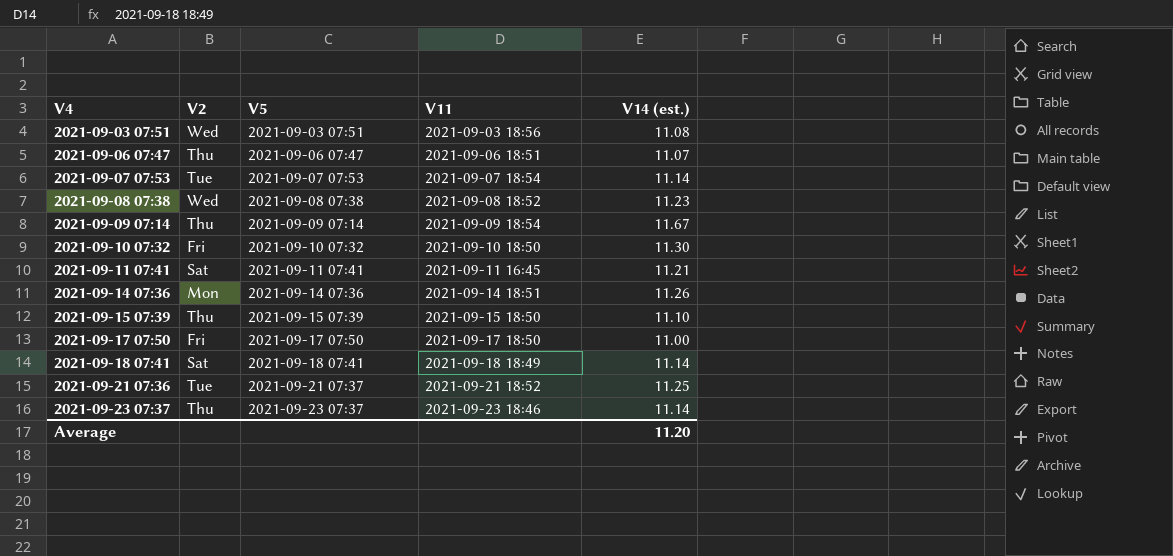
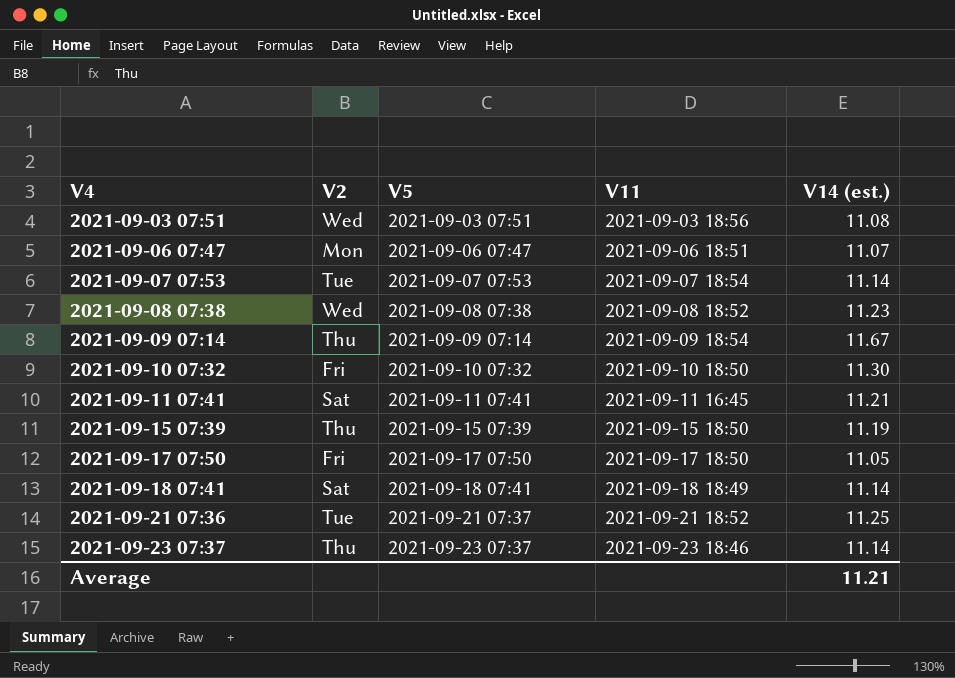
row 2021-09-14 07:36: Mon | 2021-09-14 07:36 | 2021-09-14 18:51 | 11.26 -> none
2021-09-06 07:47 | V2: Thu -> Mon
2021-09-15 07:39 | V14 (est.): 11.10 -> 11.19
2021-09-17 07:50 | V14 (est.): 11.00 -> 11.05
Average | V14 (est.): 11.20 -> 11.21

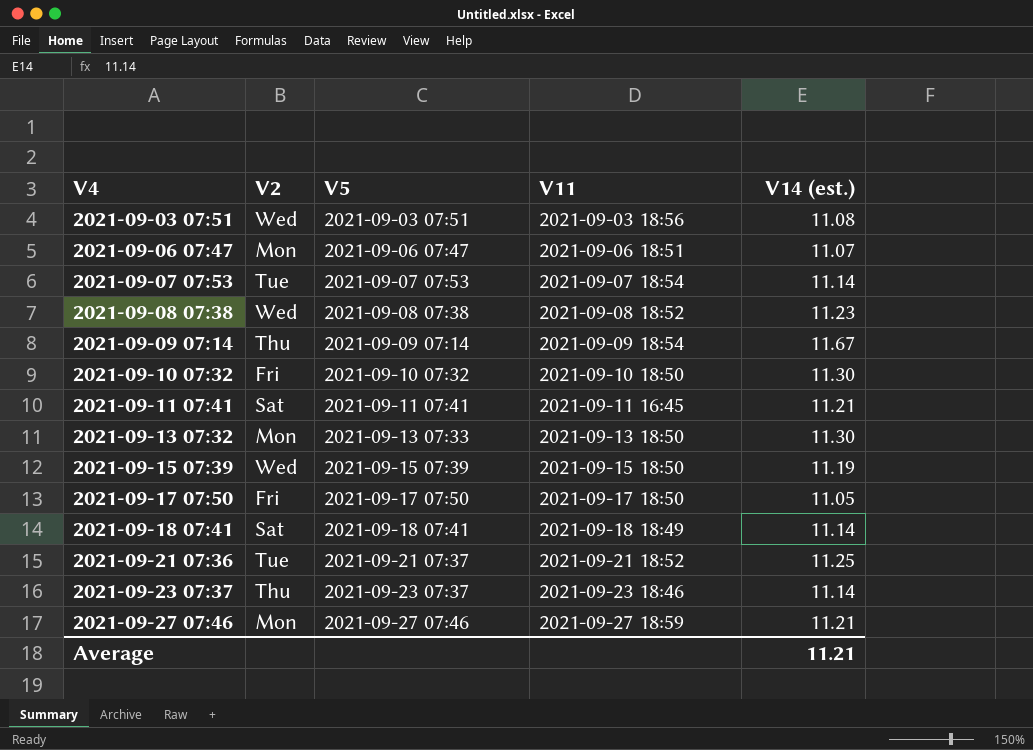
row 2021-09-13 07:32: none -> Mon | 2021-09-13 07:33 | 2021-09-13 18:50 | 11.30
2021-09-15 07:39 | V2: Thu -> Wed
row 2021-09-27 07:46: none -> Mon | 2021-09-27 07:46 | 2021-09-27 18:59 | 11.21

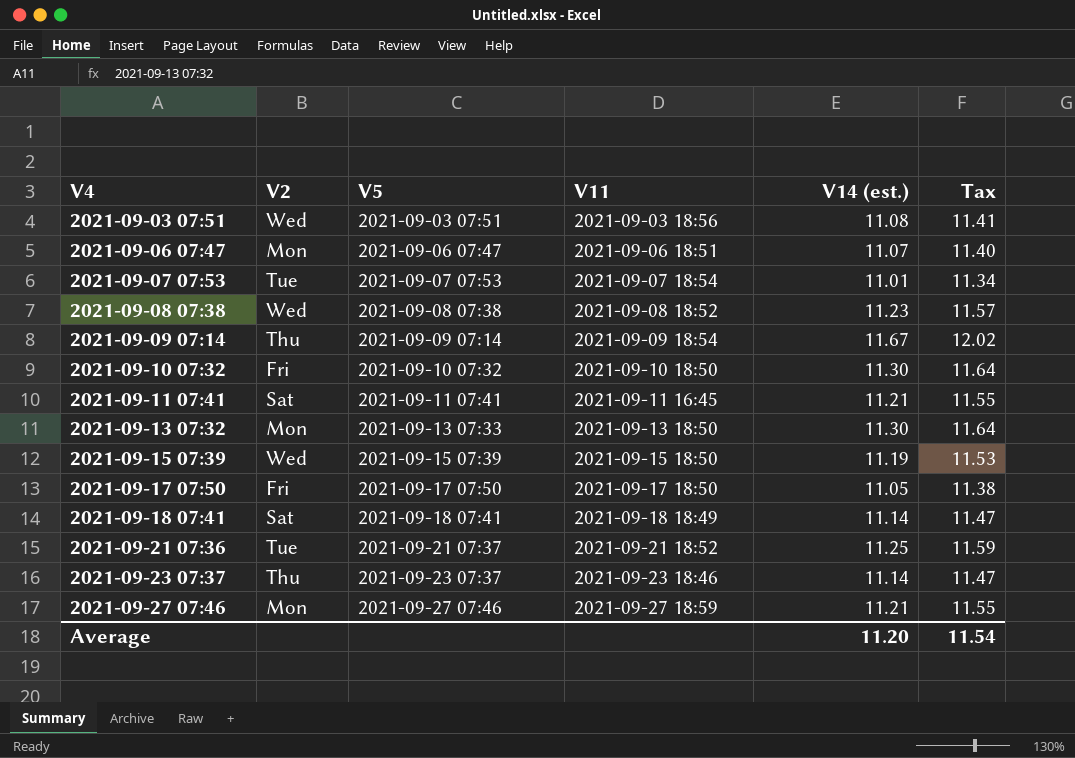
column Tax | formula: none -> [V14 (est.)] * 1.03
2021-09-07 07:53 | V14 (est.): 11.14 -> 11.01
Average | V14 (est.): 11.21 -> 11.20

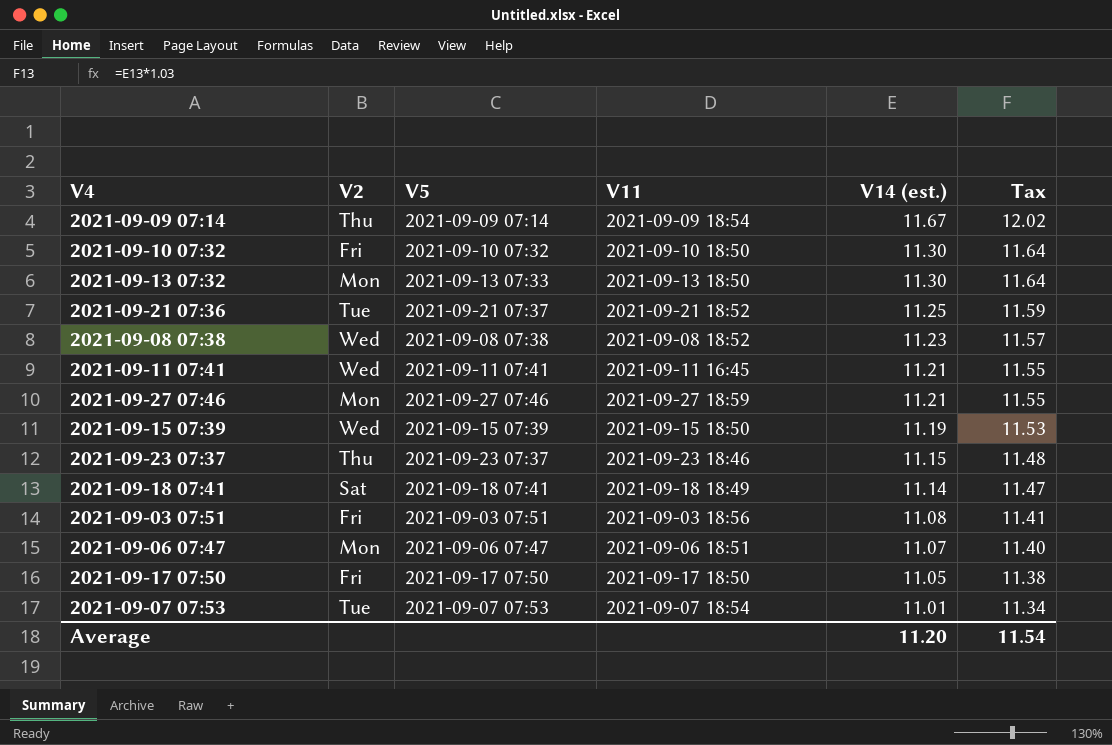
row order: V4 ascending -> V14 (est.) descending
2021-09-11 07:41 | V2: Sat -> Wed
2021-09-23 07:37 | V14 (est.): 11.14 -> 11.15
2021-09-23 07:37 | Tax: 11.47 -> 11.48
2021-09-03 07:51 | V2: Wed -> Fri

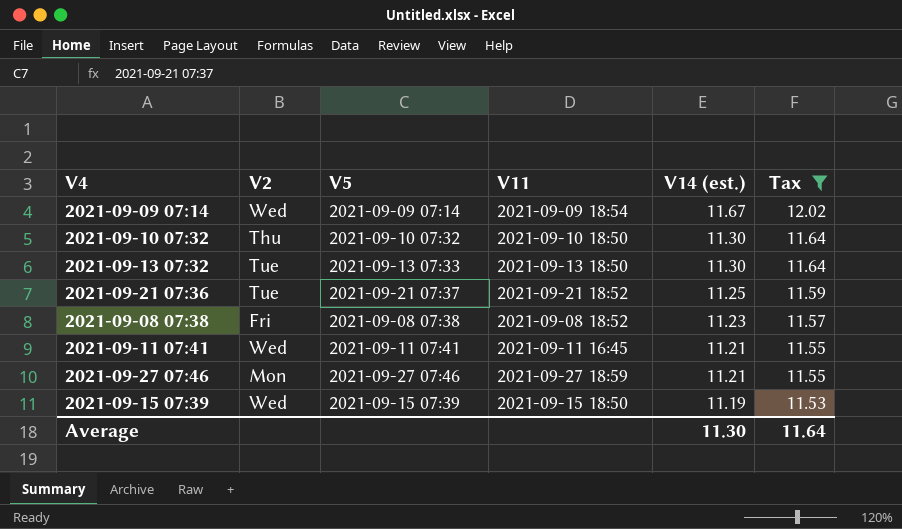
filter: none -> Tax >= 11.53
2021-09-09 07:14 | V2: Thu -> Wed
2021-09-10 07:32 | V2: Fri -> Thu
2021-09-13 07:32 | V2: Mon -> Tue
2021-09-08 07:38 | V2: Wed -> Fri
Average | V14 (est.): 11.20 -> 11.30
Average | Tax: 11.54 -> 11.64

